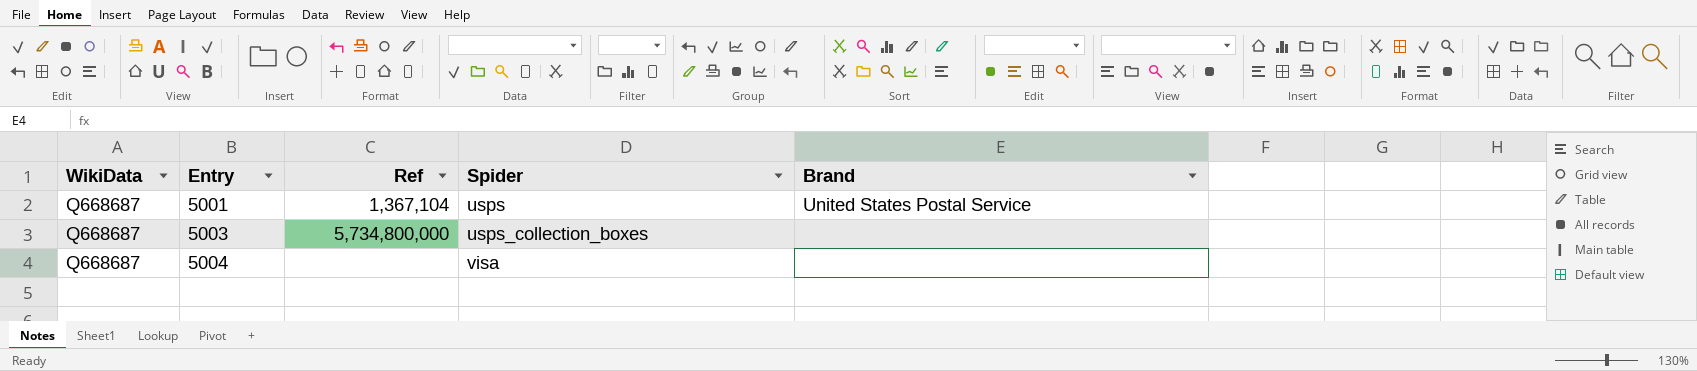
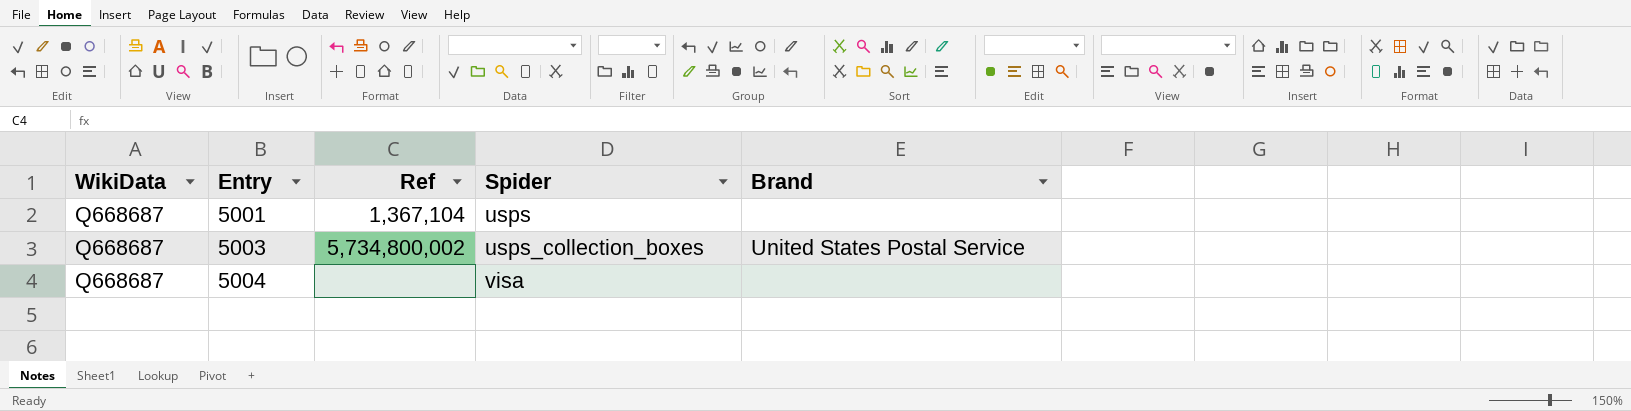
5001 | Brand: United States Postal Service -> none
5003 | Ref: 5,734,800,000 -> 5,734,800,002
5003 | Brand: none -> United States Postal Service

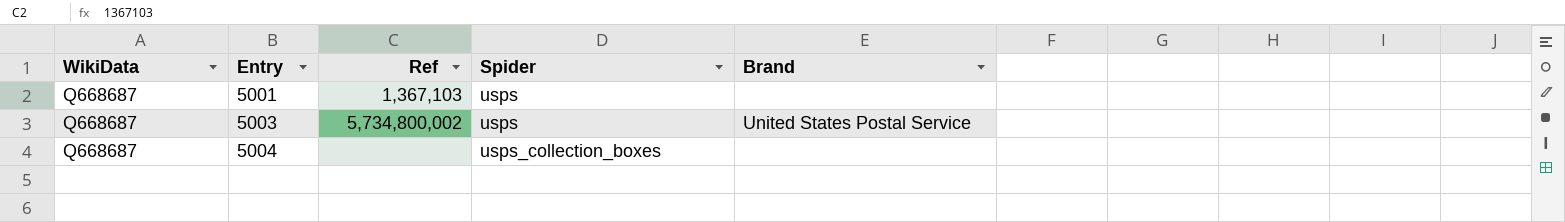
5001 | Ref: 1,367,104 -> 1,367,103
5003 | Spider: usps_collection_boxes -> usps
5004 | Spider: visa -> usps_collection_boxes

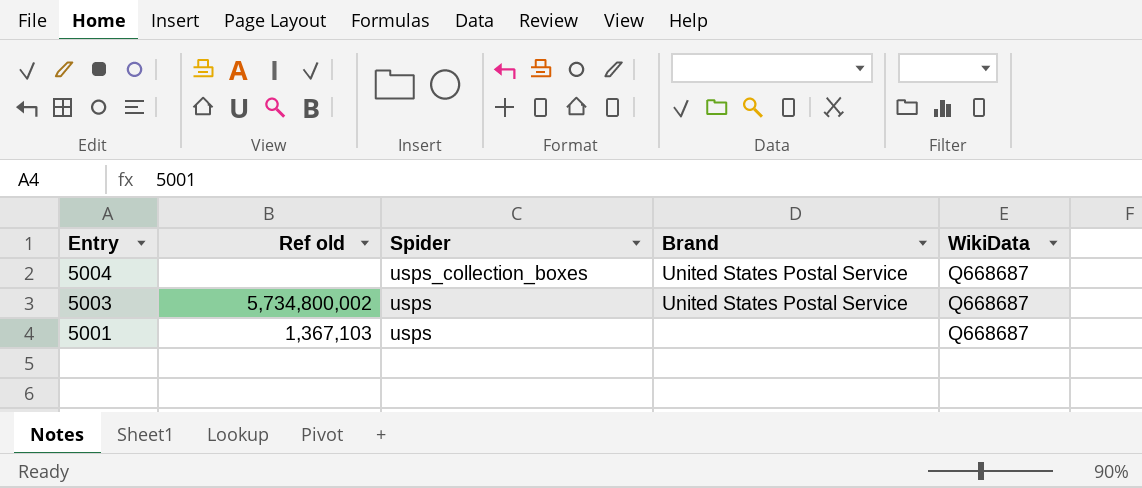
row order: Entry ascending -> Entry descending
column name: Ref -> Ref old
column WikiData | position: 1 -> 5
5004 | Brand: none -> United States Postal Service

